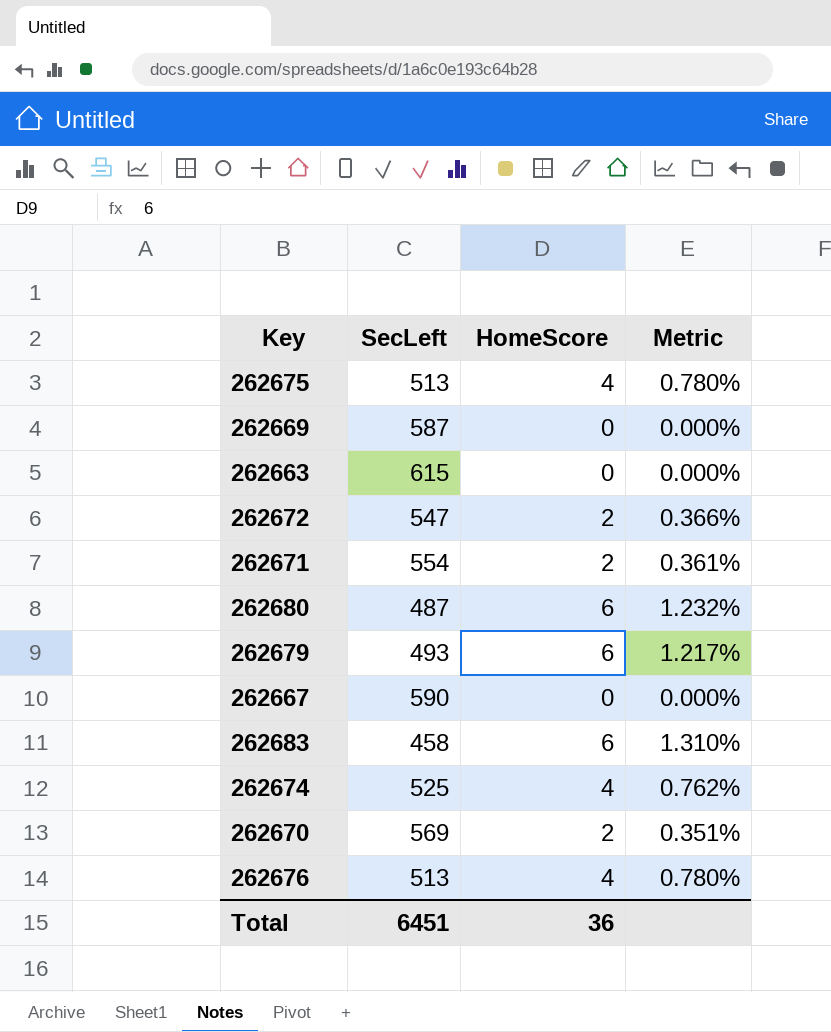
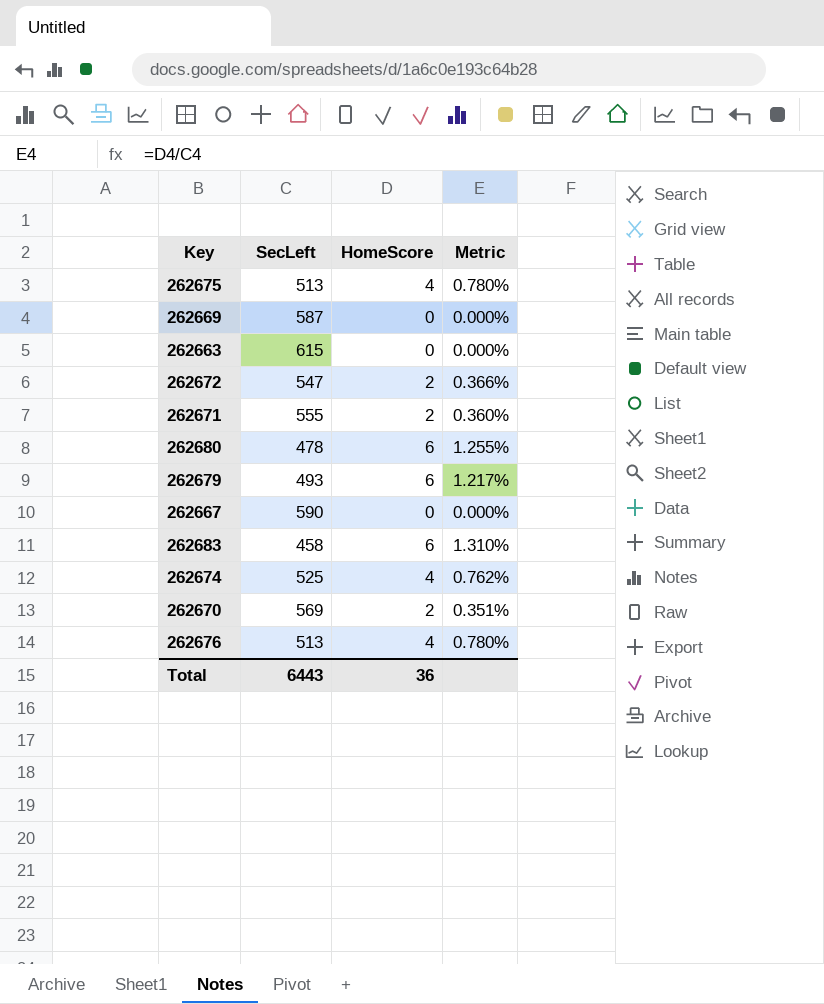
262671 | SecLeft: 554 -> 555
262671 | Metric: 0.361% -> 0.360%
262680 | SecLeft: 487 -> 478
262680 | Metric: 1.232% -> 1.255%
Total | SecLeft: 6451 -> 6443

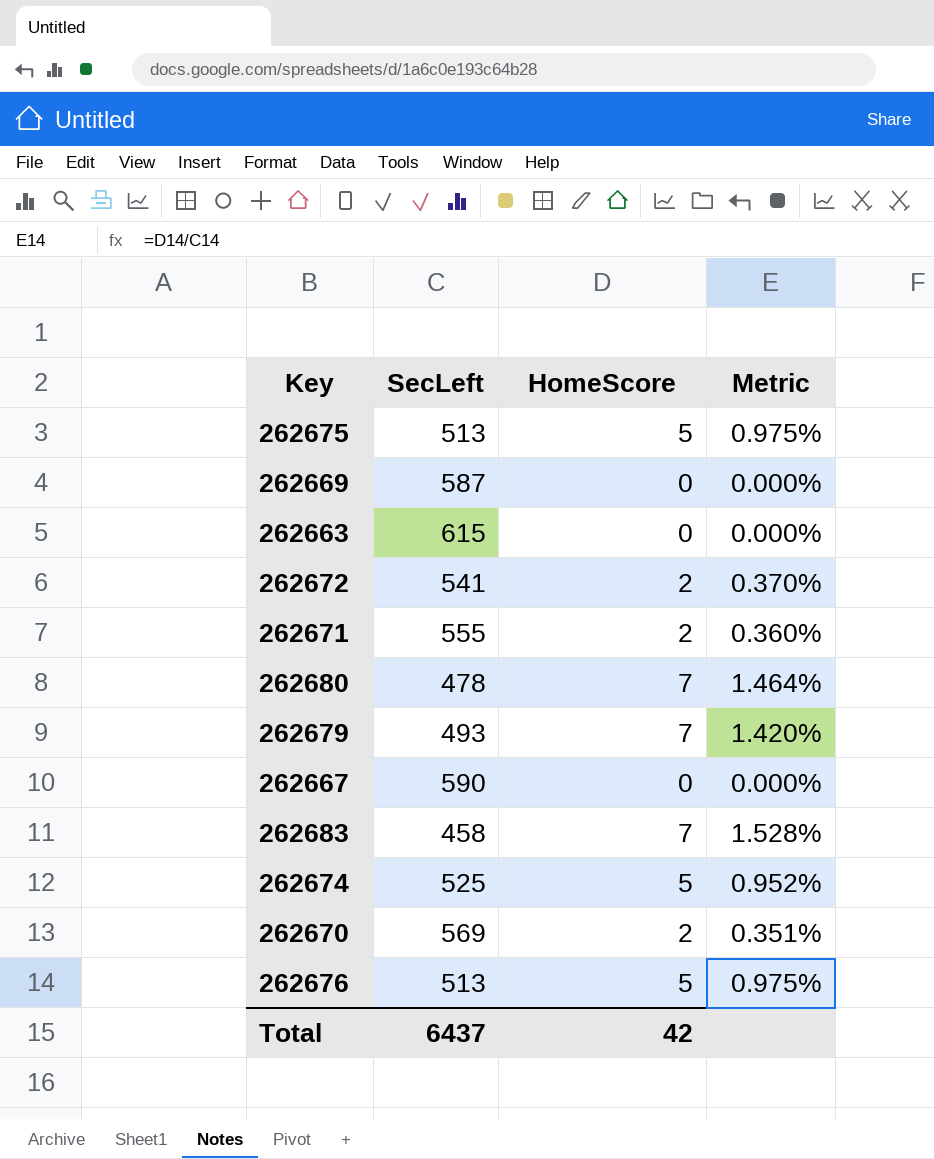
262675 | HomeScore: 4 -> 5
262675 | Metric: 0.780% -> 0.975%
262672 | SecLeft: 547 -> 541
262672 | Metric: 0.366% -> 0.370%
262680 | HomeScore: 6 -> 7
262680 | Metric: 1.255% -> 1.464%
262679 | HomeScore: 6 -> 7
262679 | Metric: 1.217% -> 1.420%
262683 | HomeScore: 6 -> 7
262683 | Metric: 1.310% -> 1.528%
262674 | HomeScore: 4 -> 5
262674 | Metric: 0.762% -> 0.952%
262676 | HomeScore: 4 -> 5
262676 | Metric: 0.780% -> 0.975%
Total | SecLeft: 6443 -> 6437
Total | HomeScore: 36 -> 42

